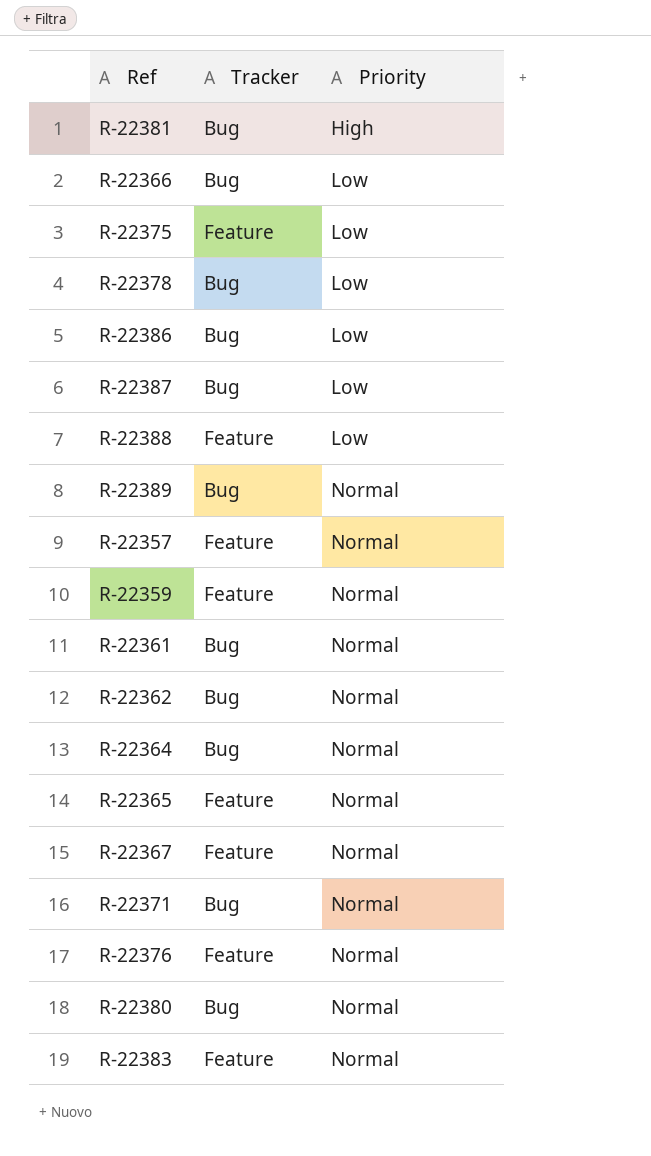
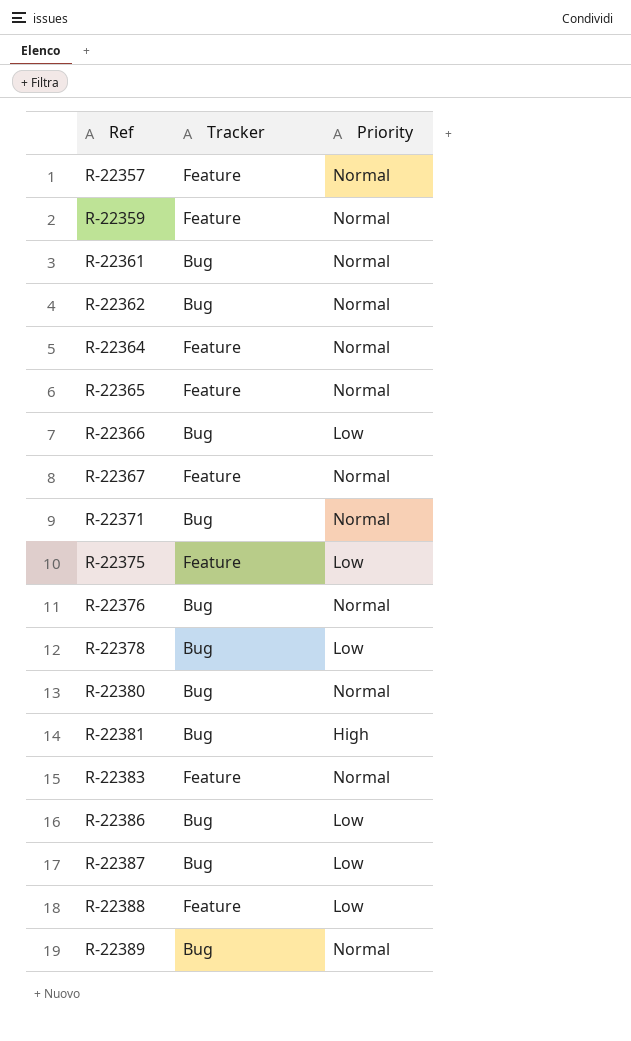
row order: Priority ascending -> Ref ascending
R-22364 | Tracker: Bug -> Feature
R-22376 | Tracker: Feature -> Bug

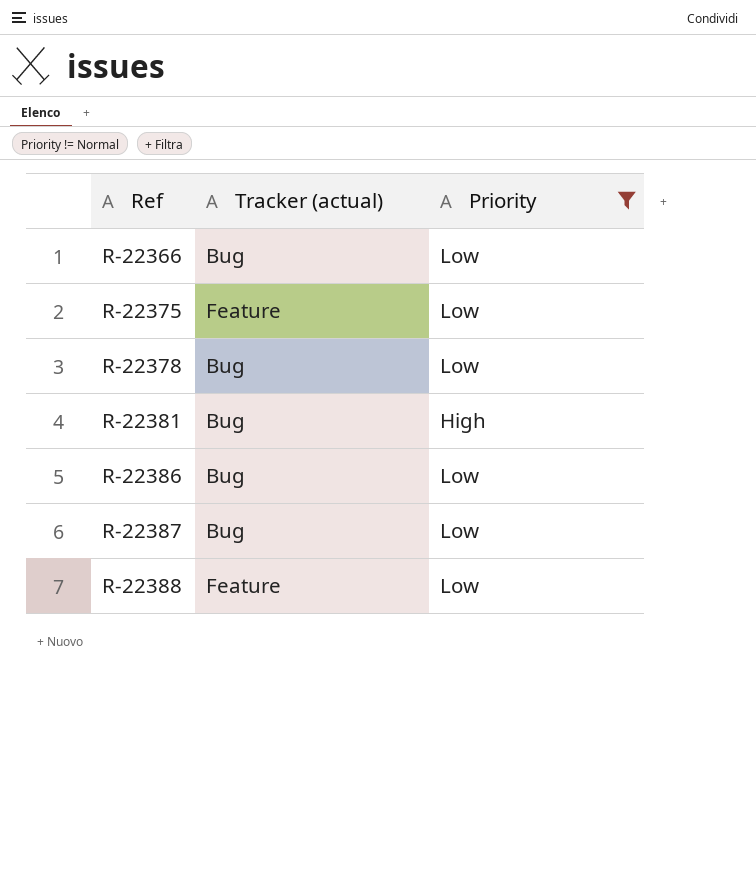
filter: none -> Priority != Normal
column name: Tracker -> Tracker (actual)

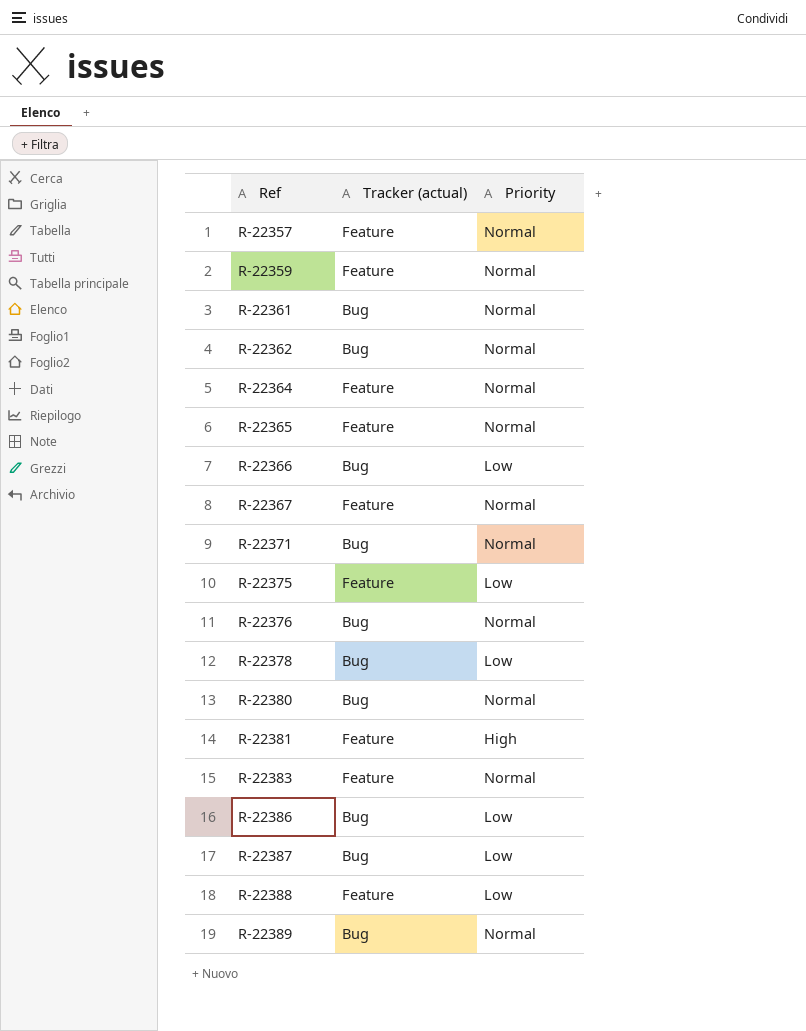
filter: Priority != Normal -> none
R-22381 | Tracker (actual): Bug -> Feature

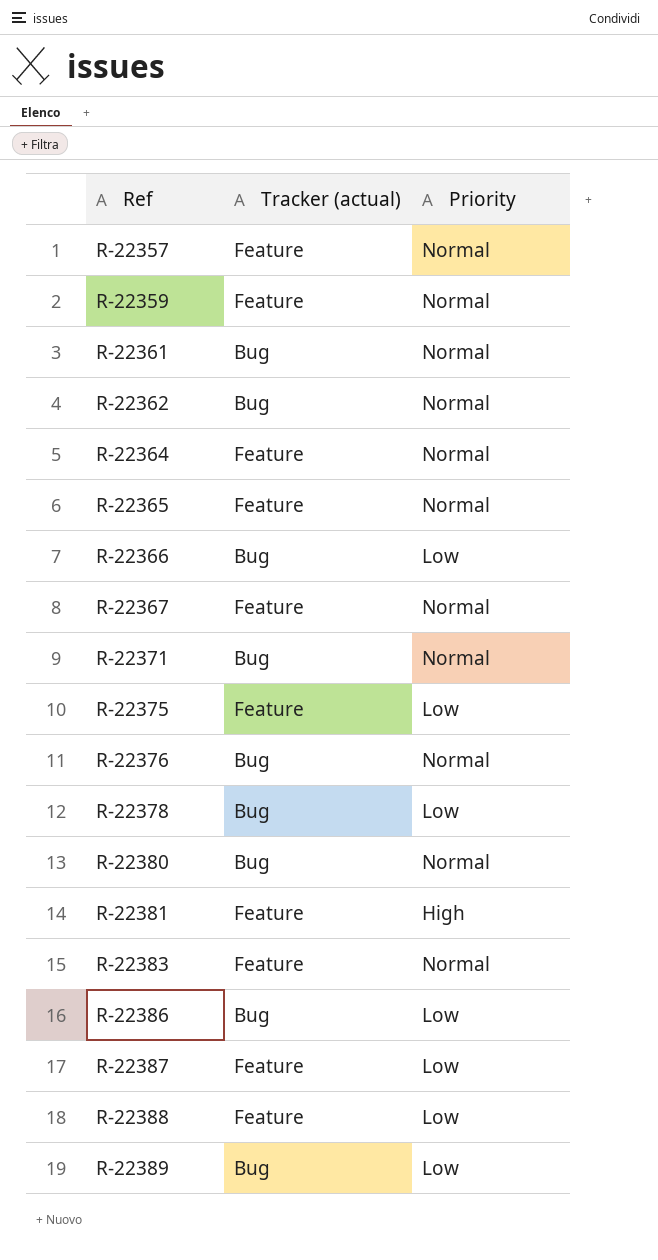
R-22387 | Tracker (actual): Bug -> Feature
R-22389 | Priority: Normal -> Low

